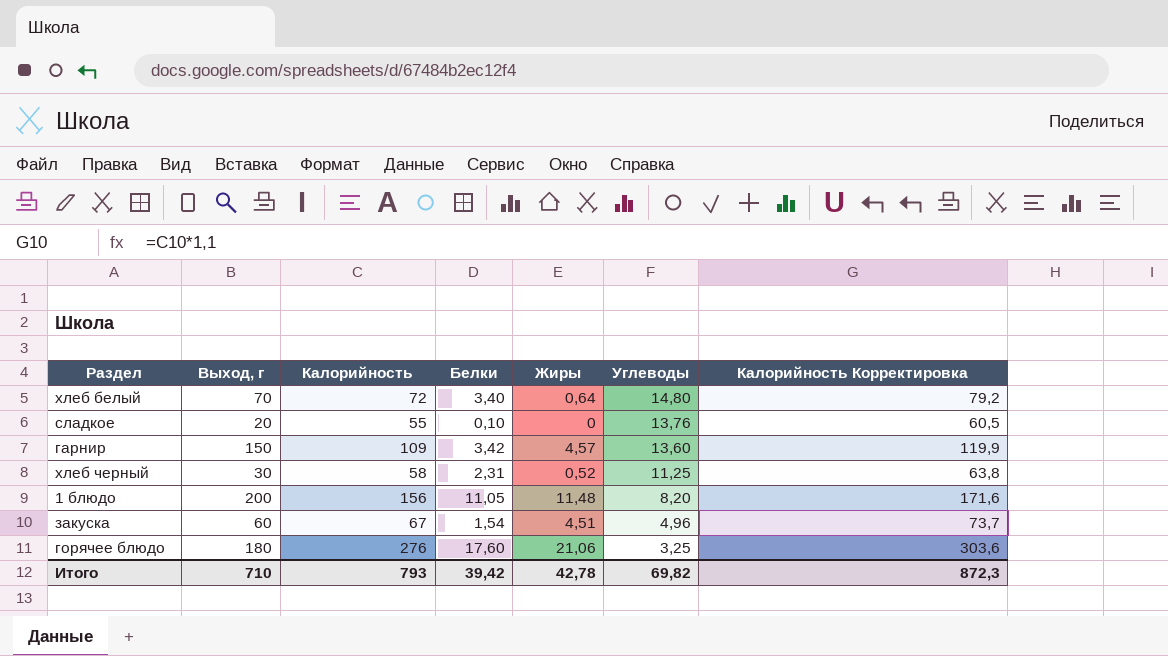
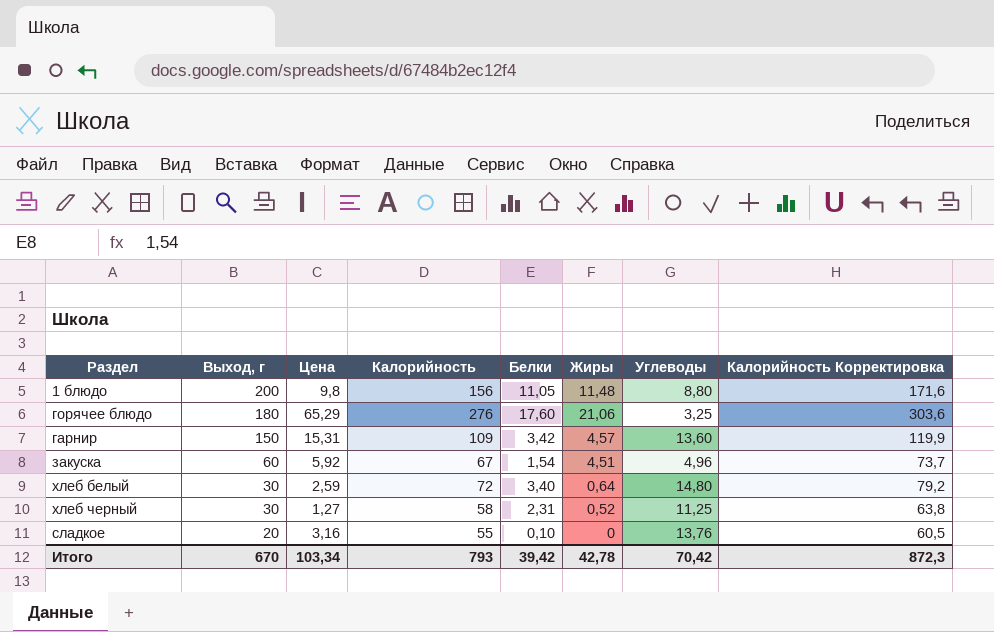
row order: Углеводы descending -> Выход, г descending
column Цена | position: none -> 3
1 блюдо | Углеводы: 8,20 -> 8,80
хлеб белый | Выход, г: 70 -> 30
Итого | Выход, г: 710 -> 670
Итого | Углеводы: 69,82 -> 70,42

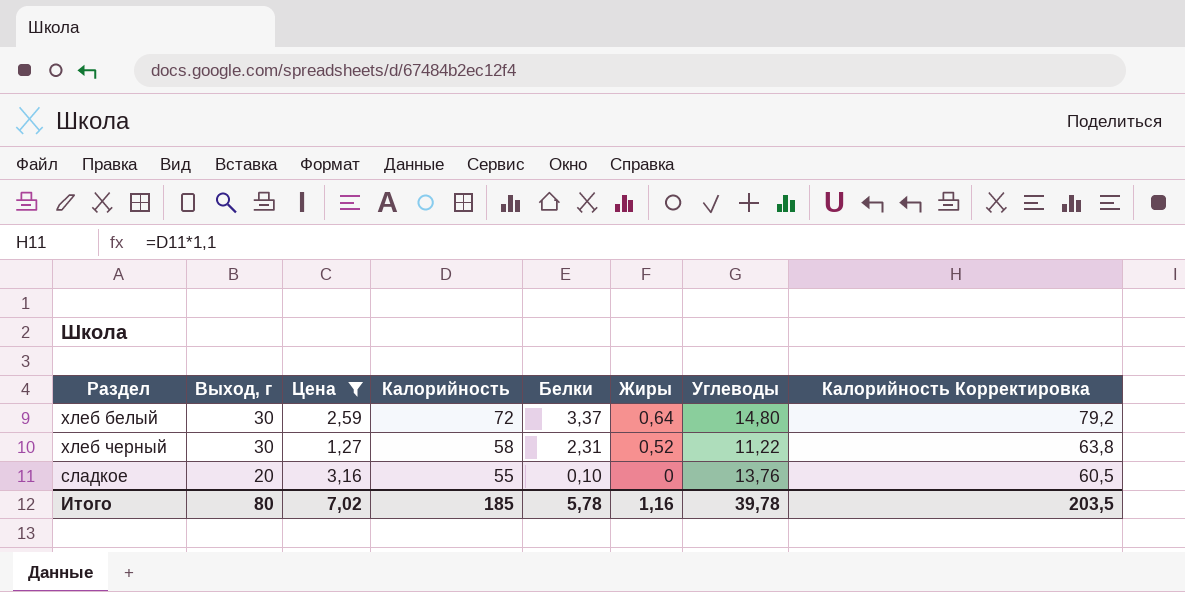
filter: none -> Цена <= 3,16
хлеб белый | Белки: 3,40 -> 3,37
хлеб черный | Углеводы: 11,25 -> 11,22
Итого | Выход, г: 670 -> 80
Итого | Цена: 103,34 -> 7,02
Итого | Калорийность: 793 -> 185
Итого | Белки: 39,42 -> 5,78
Итого | Жиры: 42,78 -> 1,16
Итого | Углеводы: 70,42 -> 39,78
Итого | Калорийность Корректировка: 872,3 -> 203,5

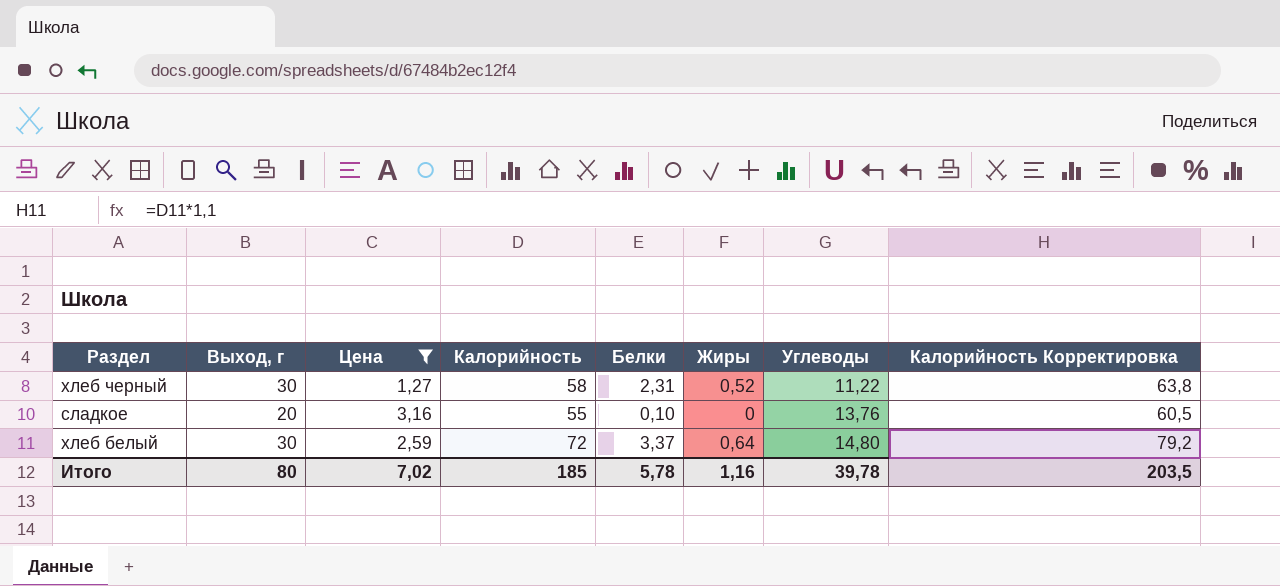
row order: Выход, г descending -> Углеводы ascending

